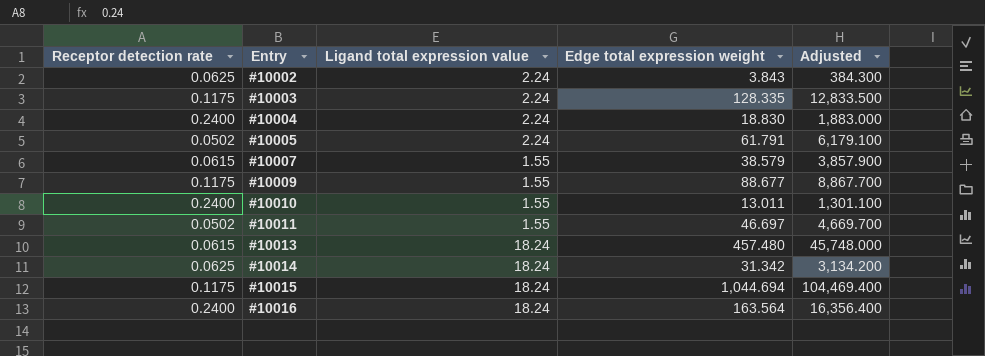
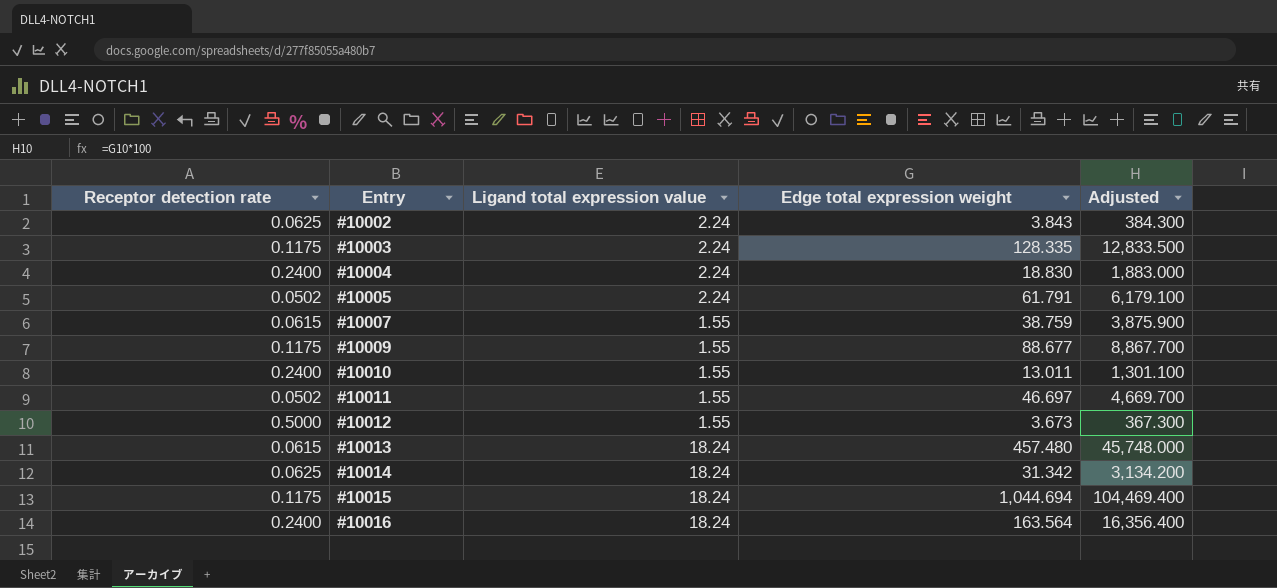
#10007 | Edge total expression weight: 38.579 -> 38.759
#10007 | Adjusted: 3,857.900 -> 3,875.900
row #10012: none -> 0.5000 | 1.55 | 3.673 | 367.300

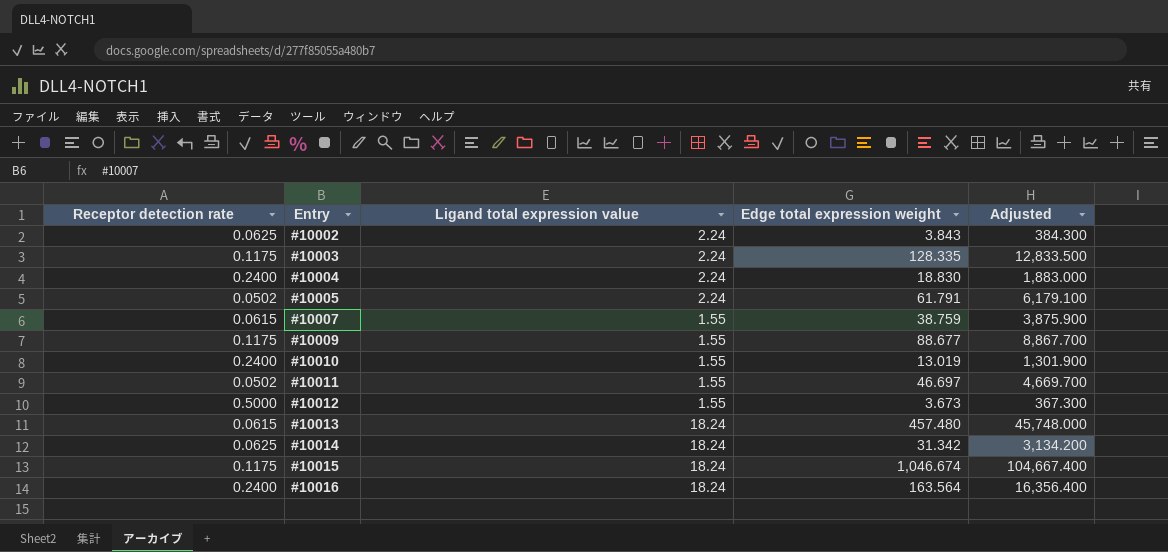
#10010 | Edge total expression weight: 13.011 -> 13.019
#10010 | Adjusted: 1,301.100 -> 1,301.900
#10015 | Edge total expression weight: 1,044.694 -> 1,046.674
#10015 | Adjusted: 104,469.400 -> 104,667.400

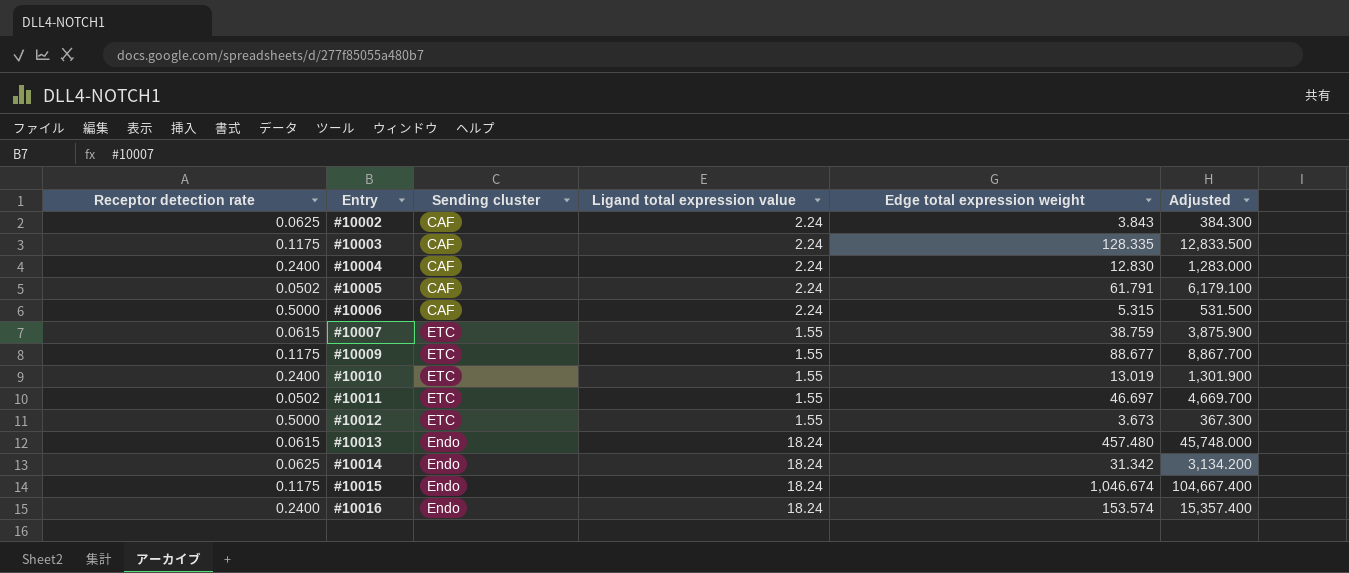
column Sending cluster | position: none -> 3
#10004 | Edge total expression weight: 18.830 -> 12.830
#10004 | Adjusted: 1,883.000 -> 1,283.000
row #10006: none -> 0.5000 | CAF | 2.24 | 5.315 | 531.500
#10016 | Edge total expression weight: 163.564 -> 153.574
#10016 | Adjusted: 16,356.400 -> 15,357.400

